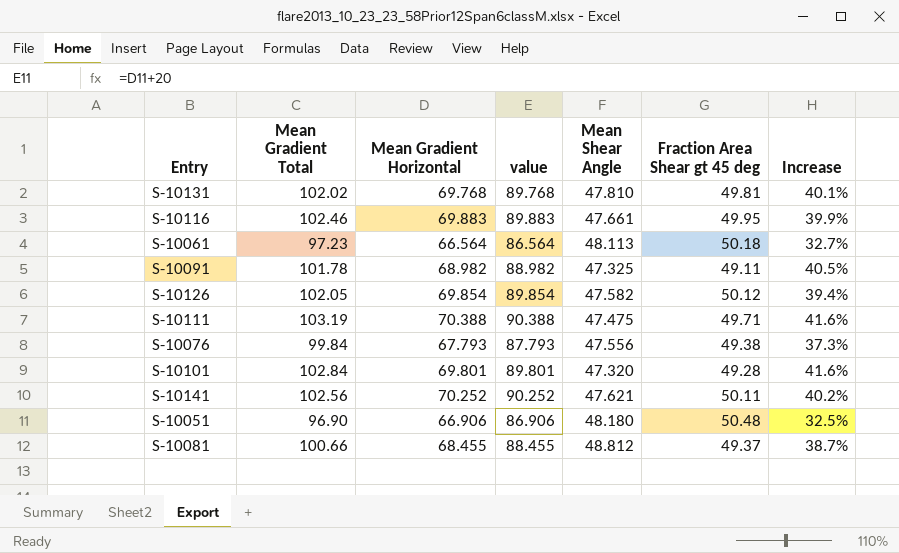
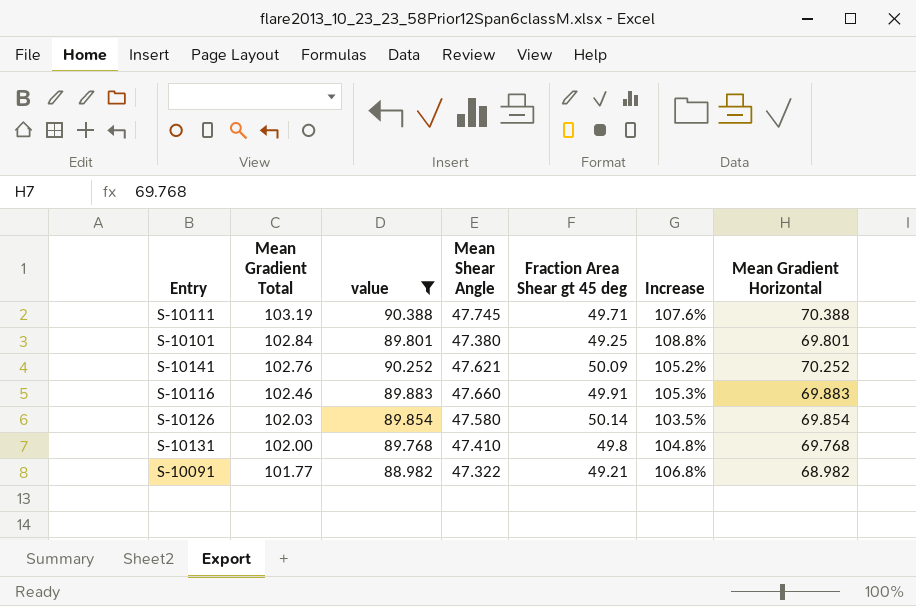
filter: none -> value >= 88.982
row order: none -> Mean Gradient Total descending
column Increase | formula: ([Mean Gradient Horizontal] - [Fraction Area Shear gt 45 deg]) / [Fraction Area Shear gt 45 deg] -> ([Mean Gradient Total] - [Fraction Area Shear gt 45 deg]) / [Fraction Area Shear gt 45 deg]
column Mean Gradient Horizontal | position: 3 -> 7
S-10111 | Mean Shear Angle: 47.475 -> 47.745
S-10101 | Mean Shear Angle: 47.320 -> 47.380
S-10101 | Fraction Area Shear gt 45 deg: 49.28 -> 49.25
S-10141 | Mean Gradient Total: 102.56 -> 102.76
S-10141 | Fraction Area Shear gt 45 deg: 50.11 -> 50.09
S-10116 | Mean Shear Angle: 47.661 -> 47.660
S-10116 | Fraction Area Shear gt 45 deg: 49.95 -> 49.91
S-10126 | Mean Gradient Total: 102.05 -> 102.03
S-10126 | Mean Shear Angle: 47.582 -> 47.580
S-10126 | Fraction Area Shear gt 45 deg: 50.12 -> 50.14
S-10131 | Mean Gradient Total: 102.02 -> 102.00
S-10131 | Mean Shear Angle: 47.810 -> 47.410
S-10131 | Fraction Area Shear gt 45 deg: 49.81 -> 49.8
S-10091 | Mean Gradient Total: 101.78 -> 101.77
S-10091 | Mean Shear Angle: 47.325 -> 47.322
S-10091 | Fraction Area Shear gt 45 deg: 49.11 -> 49.21

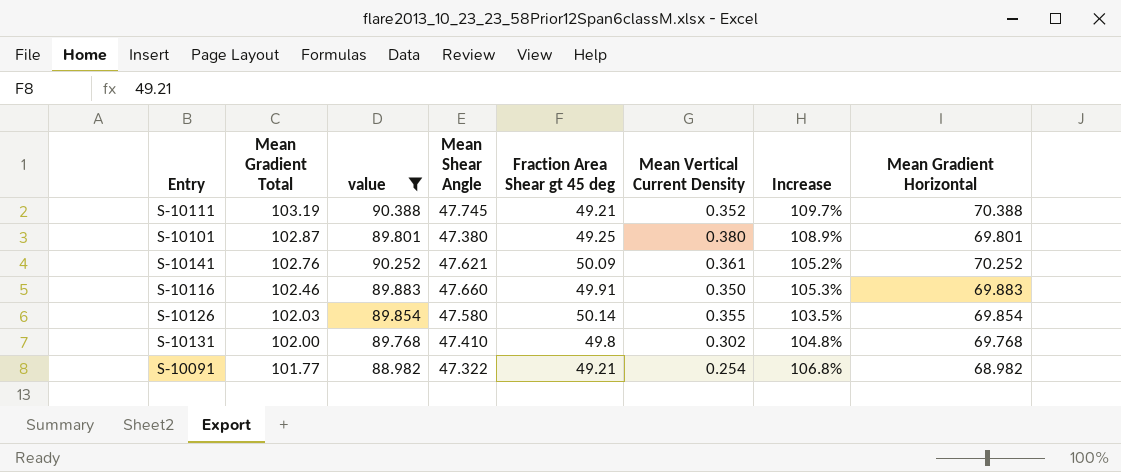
column Mean Vertical Current Density | position: none -> 6
S-10111 | Fraction Area Shear gt 45 deg: 49.71 -> 49.21
S-10111 | Increase: 107.6% -> 109.7%
S-10101 | Mean Gradient Total: 102.84 -> 102.87
S-10101 | Increase: 108.8% -> 108.9%

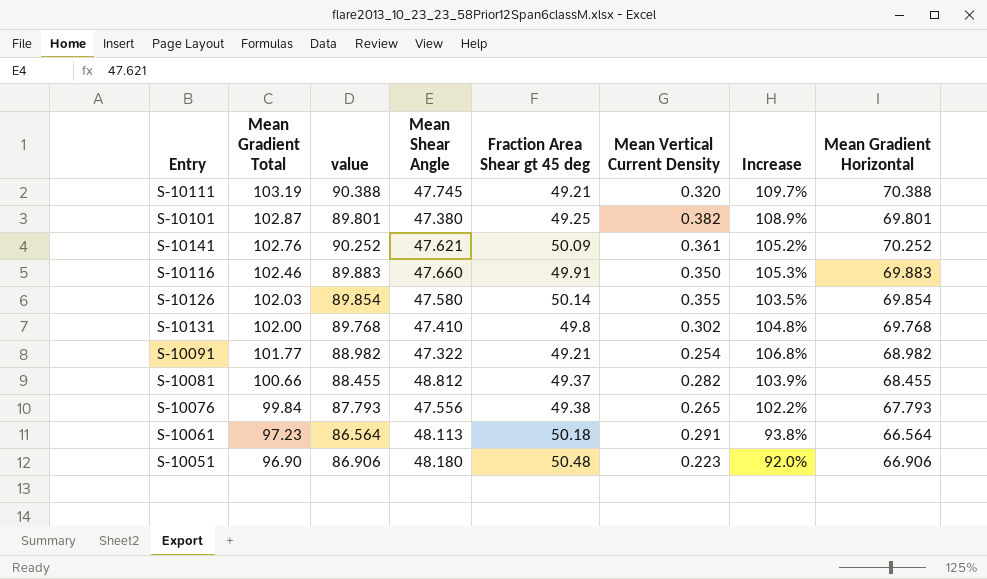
filter: value >= 88.982 -> none
S-10111 | Mean Vertical Current Density: 0.352 -> 0.320
S-10101 | Mean Vertical Current Density: 0.380 -> 0.382

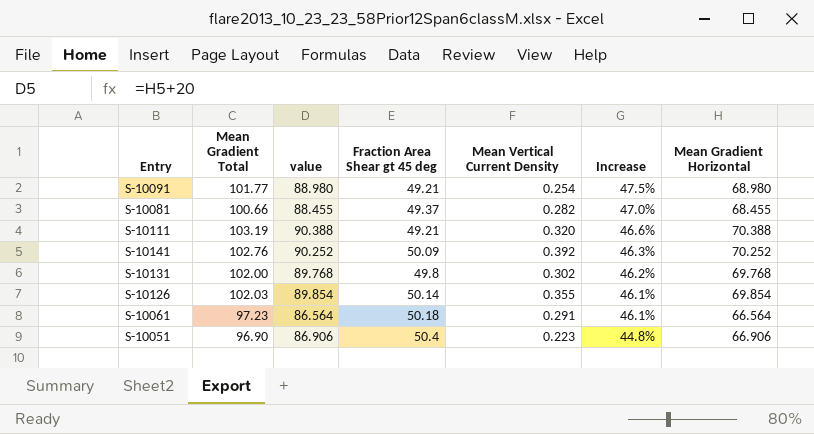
row order: Mean Gradient Total descending -> Increase descending
column Mean Shear Angle | position: 4 -> none
column Increase | formula: ([Mean Gradient Total] - [Fraction Area Shear gt 45 deg]) / [Fraction Area Shear gt 45 deg] -> ([Mean Gradient Total] - [Mean Gradient Horizontal]) / [Mean Gradient Horizontal]
row S-10101: 102.87 | 89.801 | 47.380 | 49.25 | 0.382 | 108.9% | 69.801 -> none
row S-10116: 102.46 | 89.883 | 47.660 | 49.91 | 0.350 | 105.3% | 69.883 -> none
row S-10076: 99.84 | 87.793 | 47.556 | 49.38 | 0.265 | 102.2% | 67.793 -> none
S-10091 | value: 88.982 -> 88.980
S-10091 | Mean Gradient Horizontal: 68.982 -> 68.980
S-10141 | Mean Vertical Current Density: 0.361 -> 0.392
S-10051 | Fraction Area Shear gt 45 deg: 50.48 -> 50.4

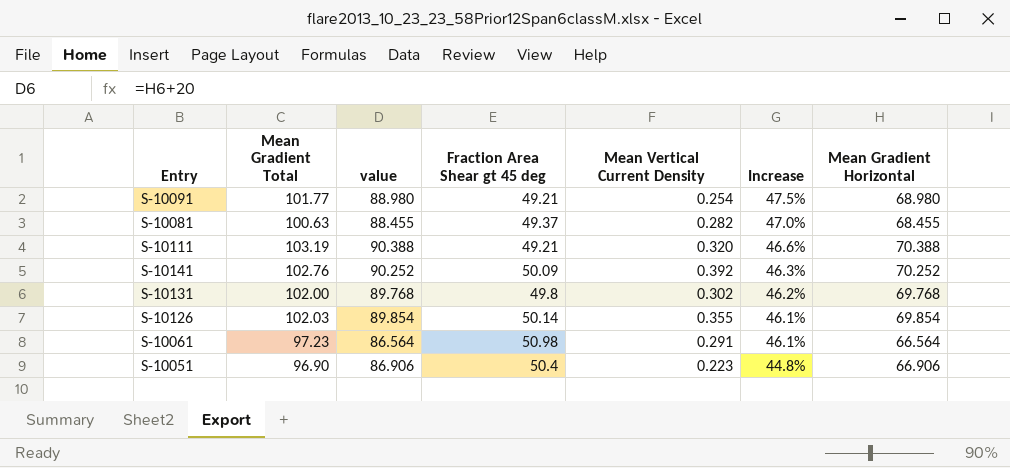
S-10081 | Mean Gradient Total: 100.66 -> 100.63
S-10061 | Fraction Area Shear gt 45 deg: 50.18 -> 50.98

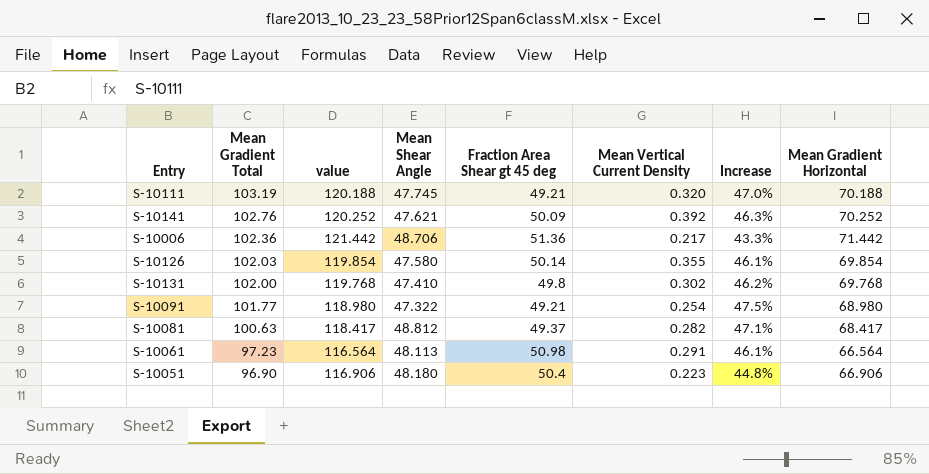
row order: Increase descending -> Mean Gradient Total descending
column value | formula: [Mean Gradient Horizontal] + 20 -> [Mean Gradient Horizontal] + 50
column Mean Shear Angle | position: none -> 4
S-10111 | Increase: 46.6% -> 47.0%
S-10111 | Mean Gradient Horizontal: 70.388 -> 70.188
row S-10006: none -> 102.36 | 121.442 | 48.706 | 51.36 | 0.217 | 43.3% | 71.442
S-10081 | Increase: 47.0% -> 47.1%
S-10081 | Mean Gradient Horizontal: 68.455 -> 68.417

